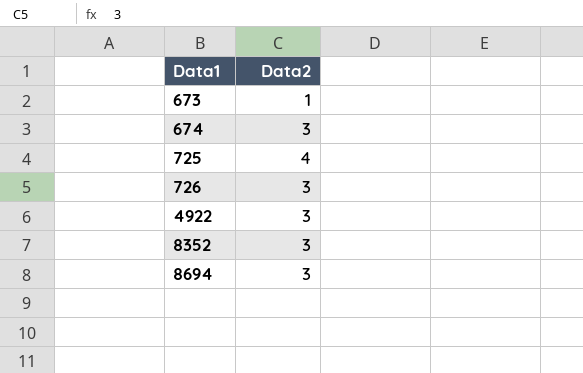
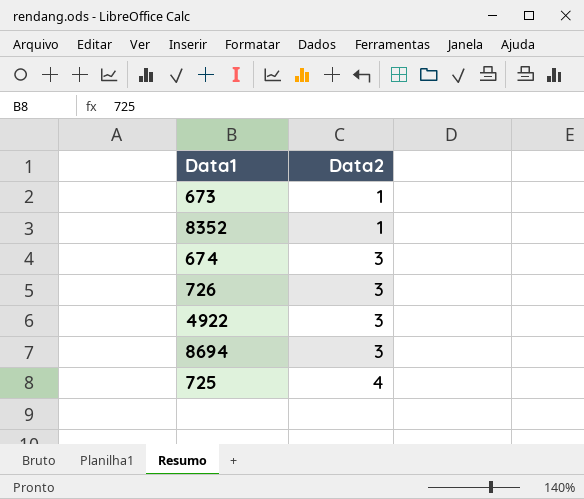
row order: Data1 ascending -> Data2 ascending
8352 | Data2: 3 -> 1

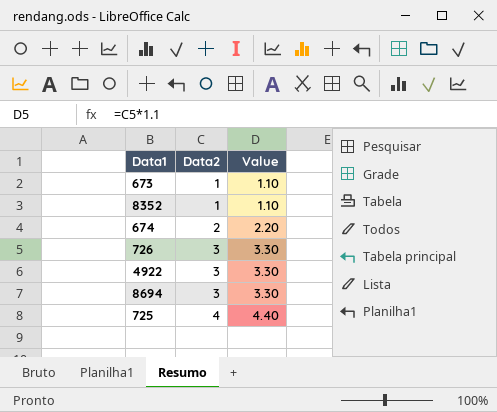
column Value | formula: none -> [Data2] * 1.1
674 | Data2: 3 -> 2

